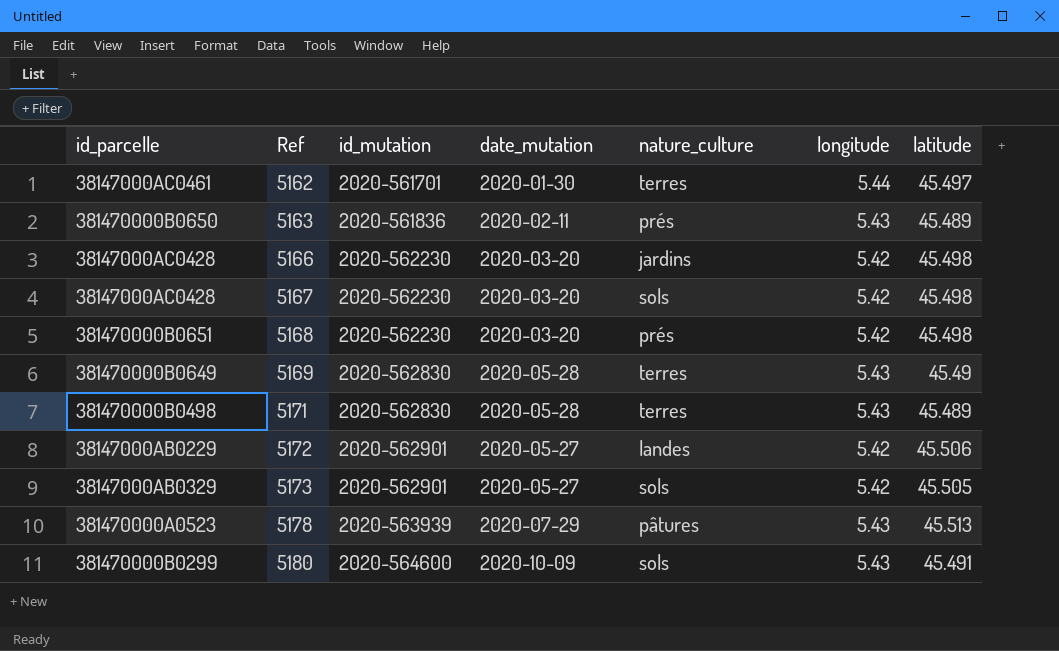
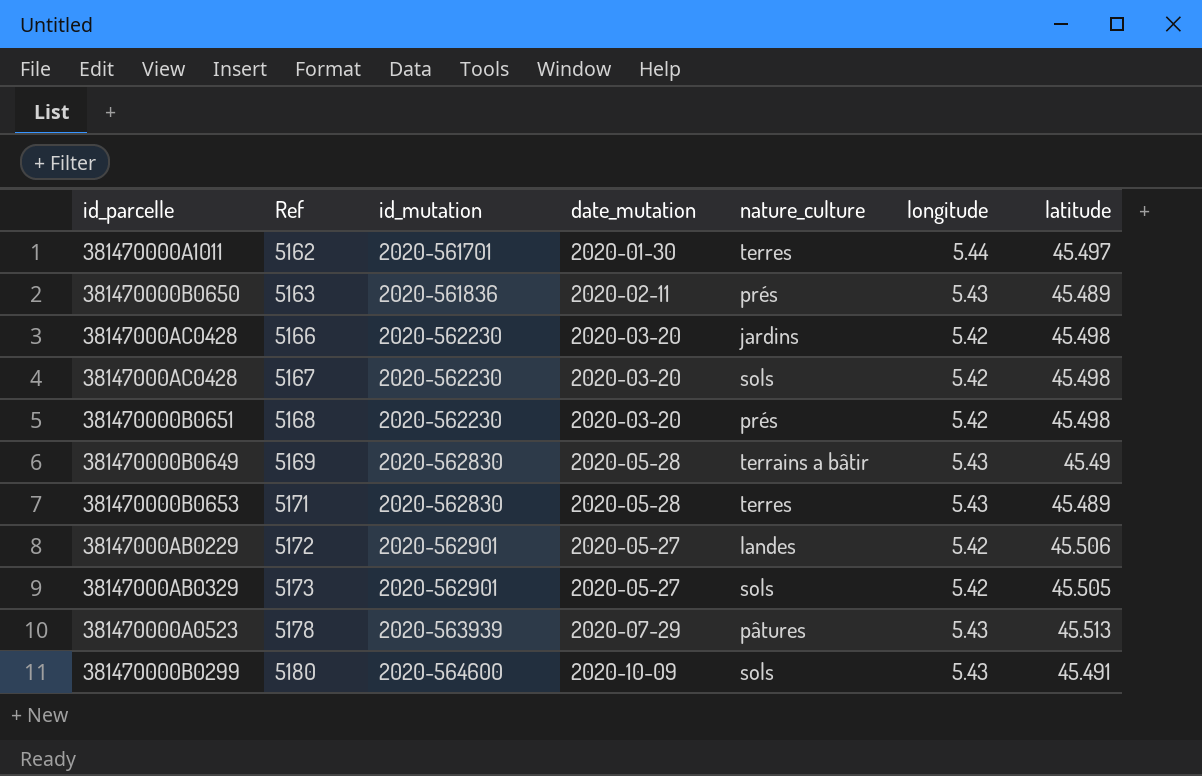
5162 | id_parcelle: 38147000AC0461 -> 381470000A1011
5169 | nature_culture: terres -> terrains a bâtir
5171 | id_parcelle: 381470000B0498 -> 381470000B0653

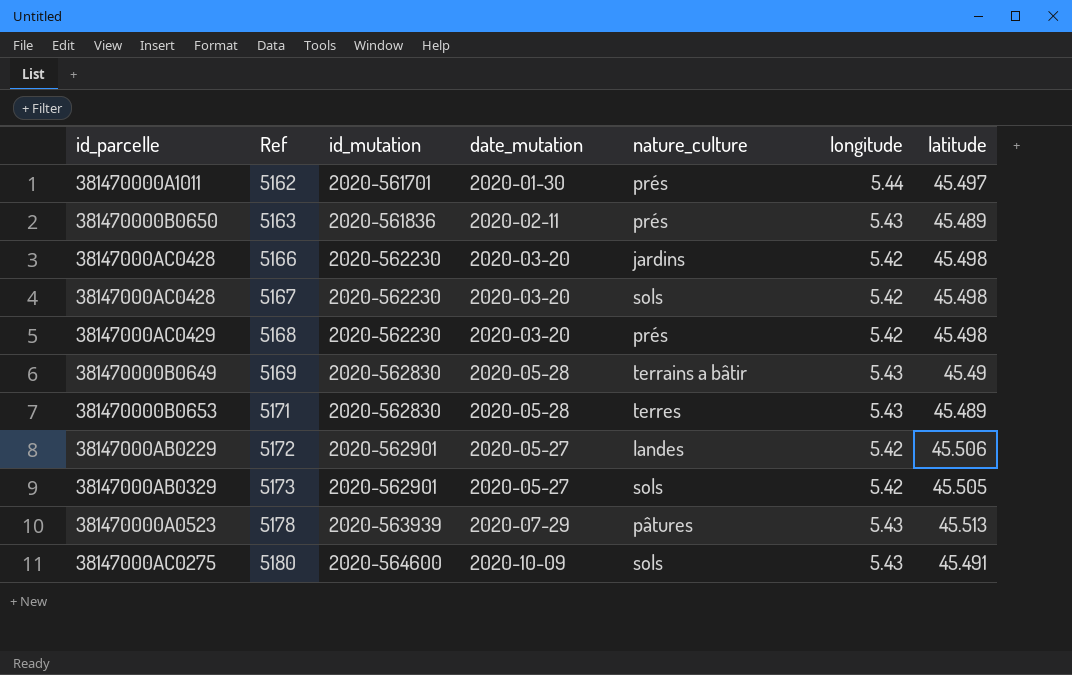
5162 | nature_culture: terres -> prés
5168 | id_parcelle: 381470000B0651 -> 38147000AC0429
5180 | id_parcelle: 381470000B0299 -> 38147000AC0275

